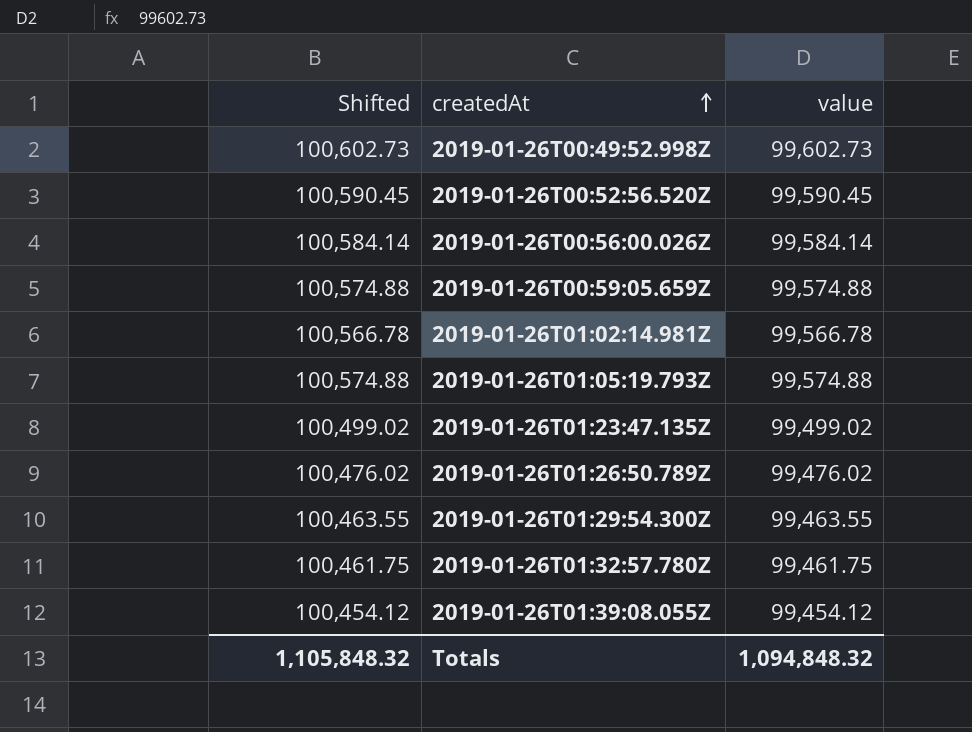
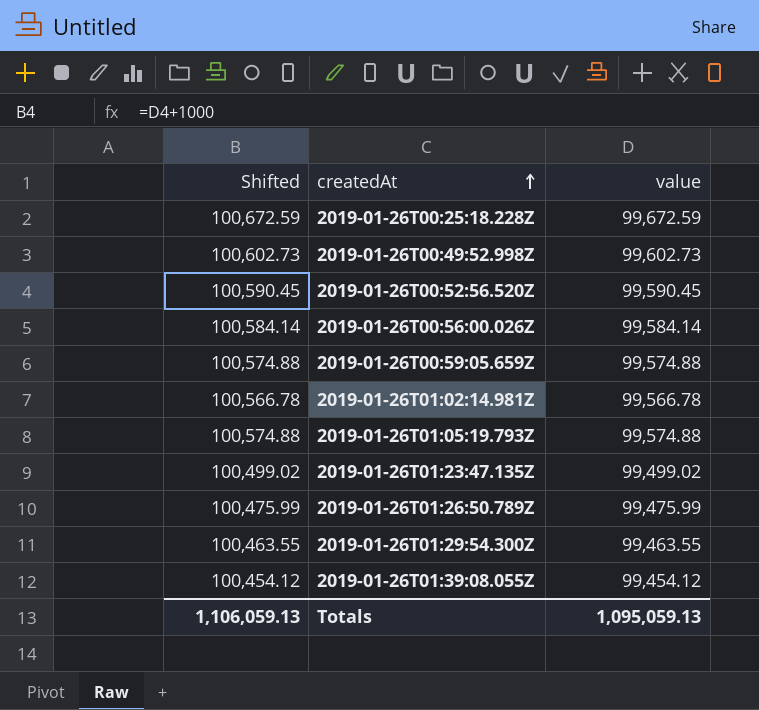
row 2019-01-26T01:32:57.780Z: 100,461.75 | 99,461.75 -> none
row 2019-01-26T00:25:18.228Z: none -> 100,672.59 | 99,672.59
2019-01-26T01:26:50.789Z | Shifted: 100,476.02 -> 100,475.99
2019-01-26T01:26:50.789Z | value: 99,476.02 -> 99,475.99
Totals | Shifted: 1,105,848.32 -> 1,106,059.13
Totals | value: 1,094,848.32 -> 1,095,059.13

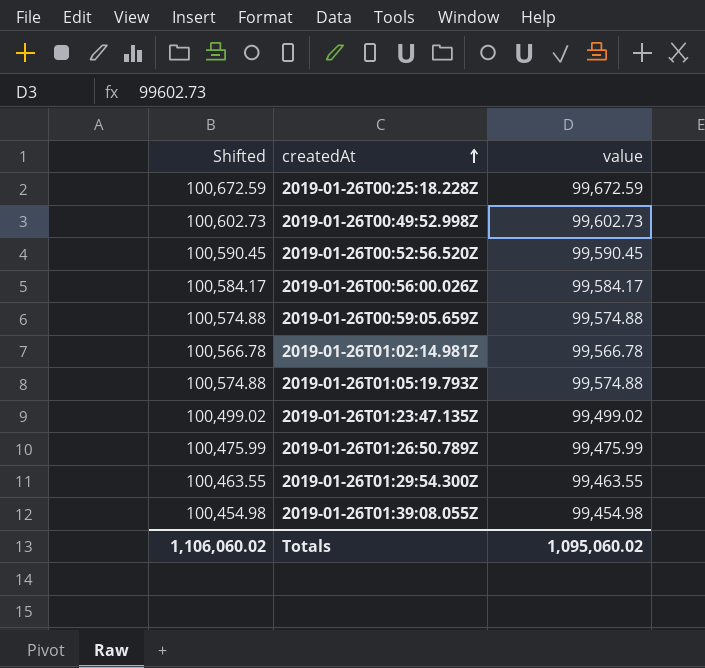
2019-01-26T00:56:00.026Z | Shifted: 100,584.14 -> 100,584.17
2019-01-26T00:56:00.026Z | value: 99,584.14 -> 99,584.17
2019-01-26T01:39:08.055Z | Shifted: 100,454.12 -> 100,454.98
2019-01-26T01:39:08.055Z | value: 99,454.12 -> 99,454.98
Totals | Shifted: 1,106,059.13 -> 1,106,060.02
Totals | value: 1,095,059.13 -> 1,095,060.02

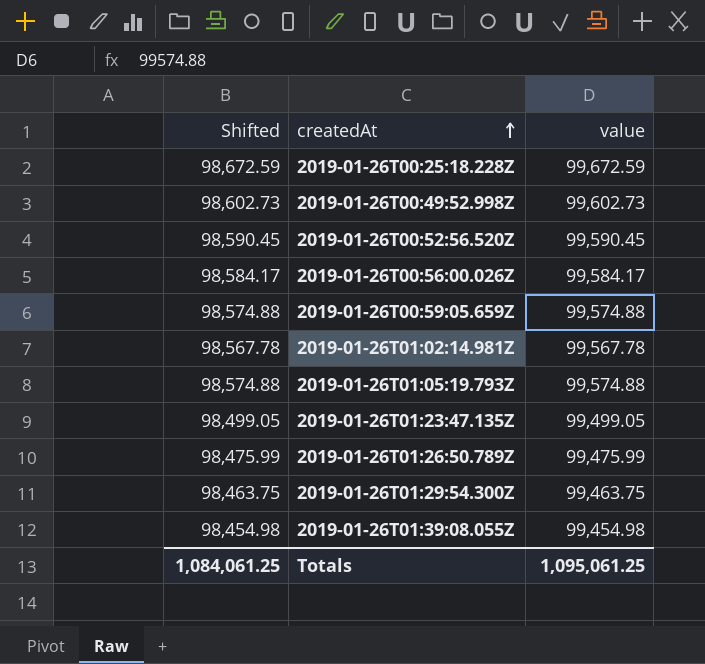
column Shifted | formula: [value] + 1000 -> [value] - 1000
2019-01-26T01:02:14.981Z | value: 99,566.78 -> 99,567.78
2019-01-26T01:23:47.135Z | value: 99,499.02 -> 99,499.05
2019-01-26T01:29:54.300Z | value: 99,463.55 -> 99,463.75
Totals | Shifted: 1,106,060.02 -> 1,084,061.25
Totals | value: 1,095,060.02 -> 1,095,061.25

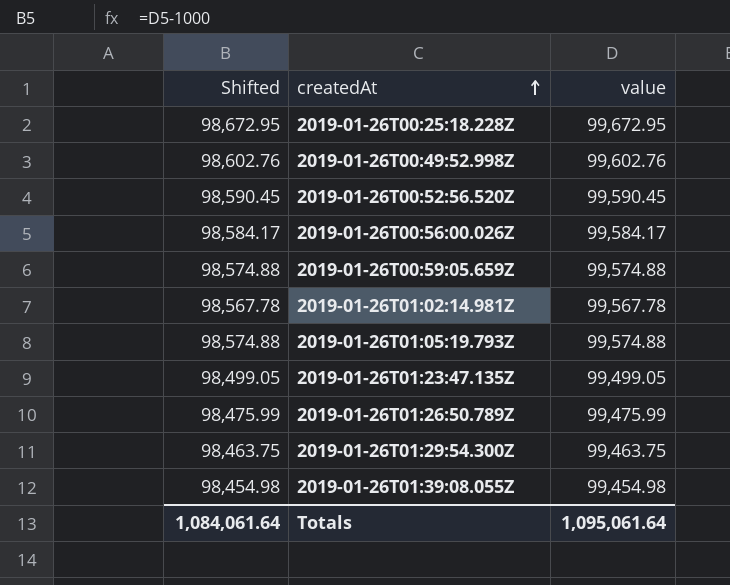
2019-01-26T00:25:18.228Z | Shifted: 98,672.59 -> 98,672.95
2019-01-26T00:25:18.228Z | value: 99,672.59 -> 99,672.95
2019-01-26T00:49:52.998Z | Shifted: 98,602.73 -> 98,602.76
2019-01-26T00:49:52.998Z | value: 99,602.73 -> 99,602.76
Totals | Shifted: 1,084,061.25 -> 1,084,061.64
Totals | value: 1,095,061.25 -> 1,095,061.64

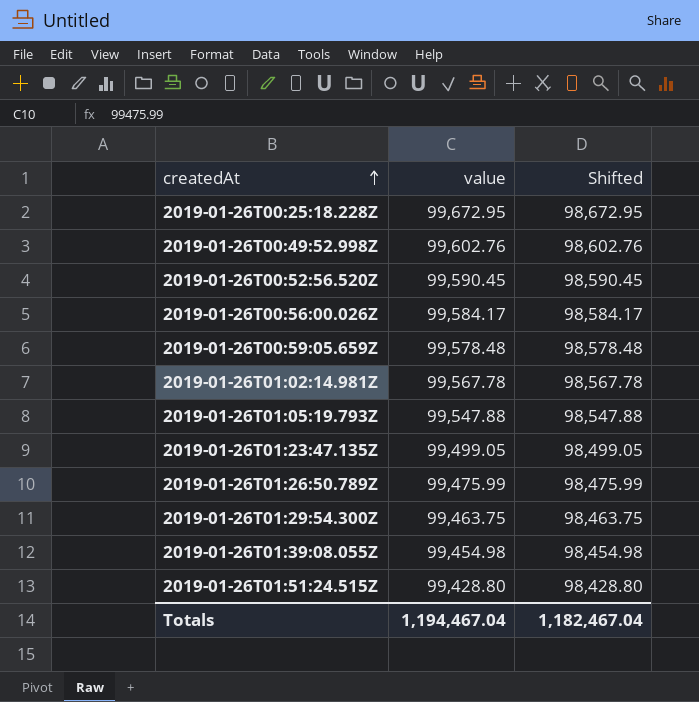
column Shifted | position: 1 -> 3
2019-01-26T00:59:05.659Z | value: 99,574.88 -> 99,578.48
2019-01-26T00:59:05.659Z | Shifted: 98,574.88 -> 98,578.48
2019-01-26T01:05:19.793Z | value: 99,574.88 -> 99,547.88
2019-01-26T01:05:19.793Z | Shifted: 98,574.88 -> 98,547.88
row 2019-01-26T01:51:24.515Z: none -> 99,428.80 | 98,428.80
Totals | value: 1,095,061.64 -> 1,194,467.04
Totals | Shifted: 1,084,061.64 -> 1,182,467.04

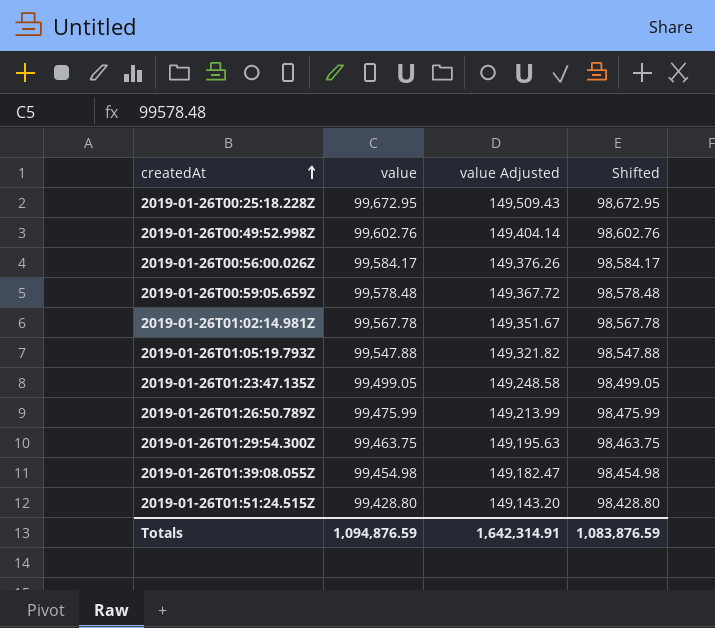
column value Adjusted | formula: none -> [value] * 1.5
row 2019-01-26T00:52:56.520Z: 99,590.45 | 98,590.45 -> none
Totals | value: 1,194,467.04 -> 1,094,876.59
Totals | Shifted: 1,182,467.04 -> 1,083,876.59

